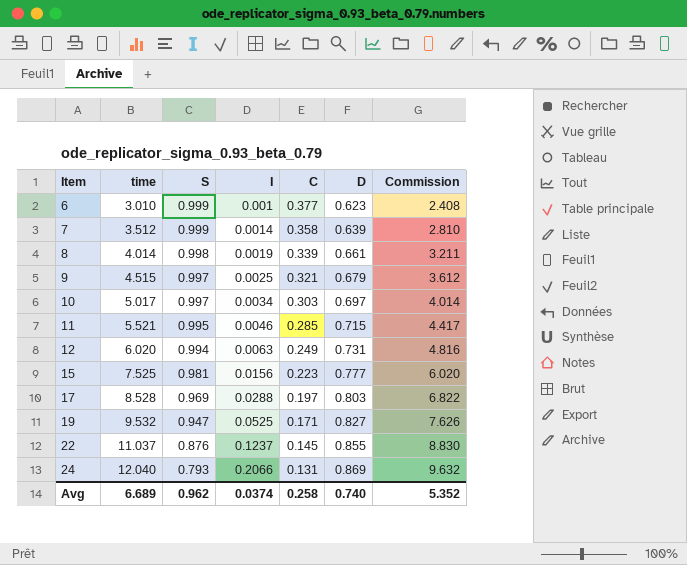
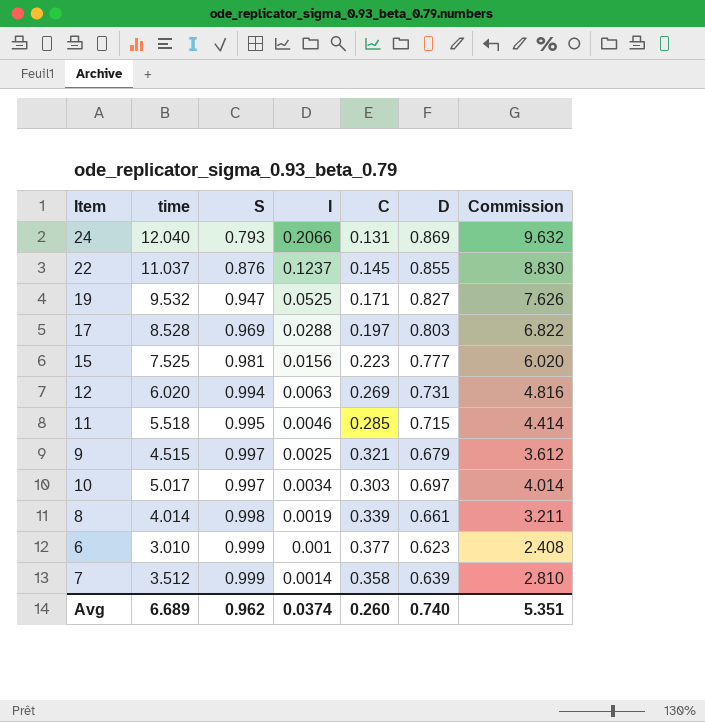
row order: Item ascending -> S ascending
12 | C: 0.249 -> 0.269
11 | time: 5.521 -> 5.518
11 | Commission: 4.417 -> 4.414
Avg | C: 0.258 -> 0.260
Avg | Commission: 5.352 -> 5.351

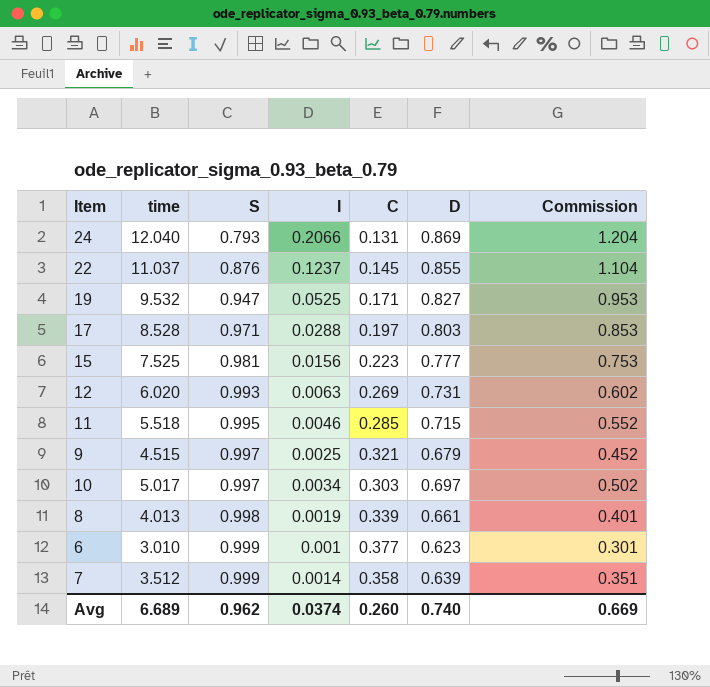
column Commission | formula: [time] * 0.8 -> [time] * 0.1
17 | S: 0.969 -> 0.971
12 | S: 0.994 -> 0.993
8 | time: 4.014 -> 4.013
Avg | Commission: 5.351 -> 0.669

